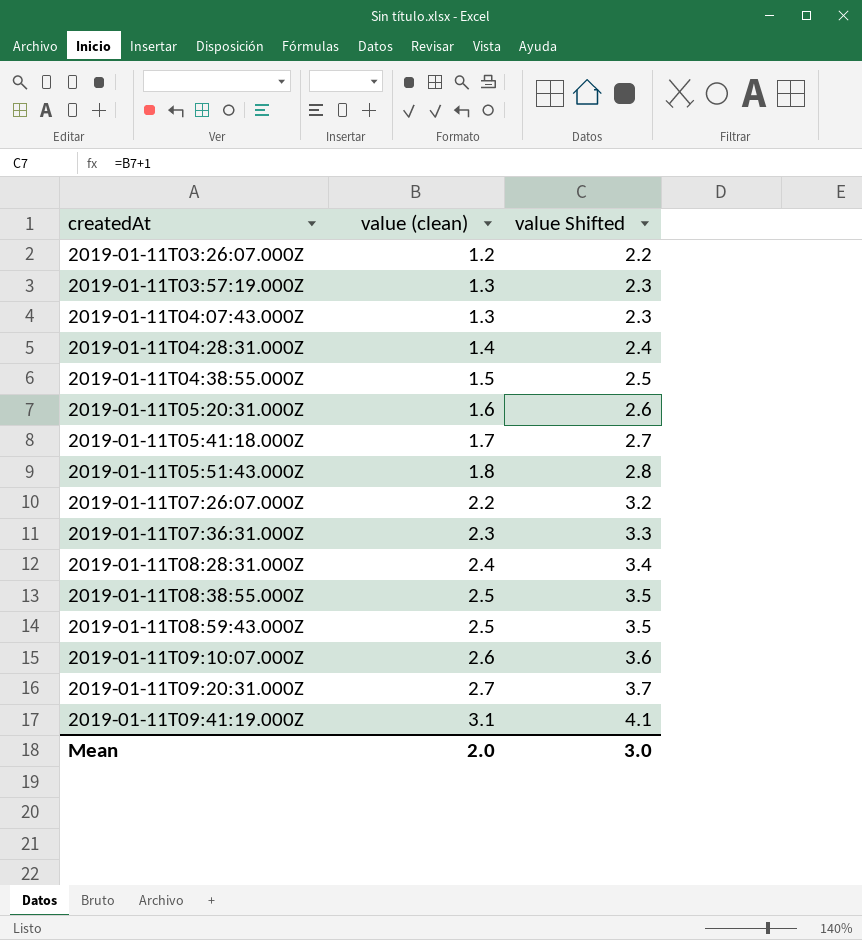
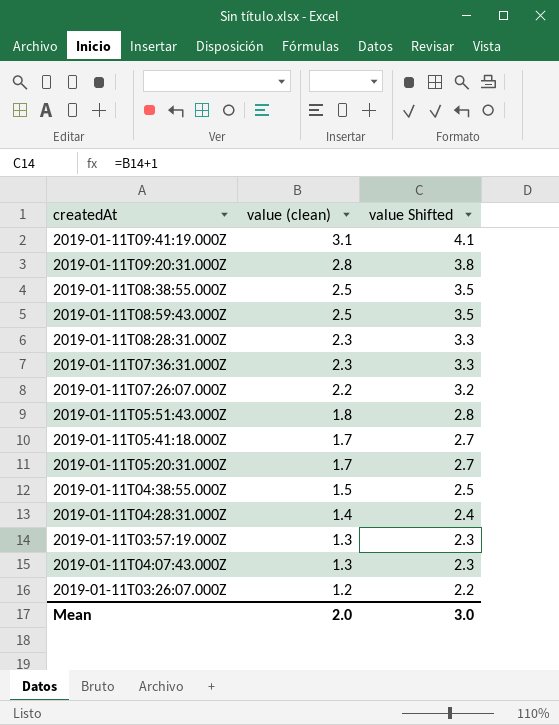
row order: createdAt ascending -> value (clean) descending
row 2019-01-11T09:10:07.000Z: 2.6 | 3.6 -> none
2019-01-11T09:20:31.000Z | value (clean): 2.7 -> 2.8
2019-01-11T09:20:31.000Z | value Shifted: 3.7 -> 3.8
2019-01-11T08:28:31.000Z | value (clean): 2.4 -> 2.3
2019-01-11T08:28:31.000Z | value Shifted: 3.4 -> 3.3
2019-01-11T05:20:31.000Z | value (clean): 1.6 -> 1.7
2019-01-11T05:20:31.000Z | value Shifted: 2.6 -> 2.7

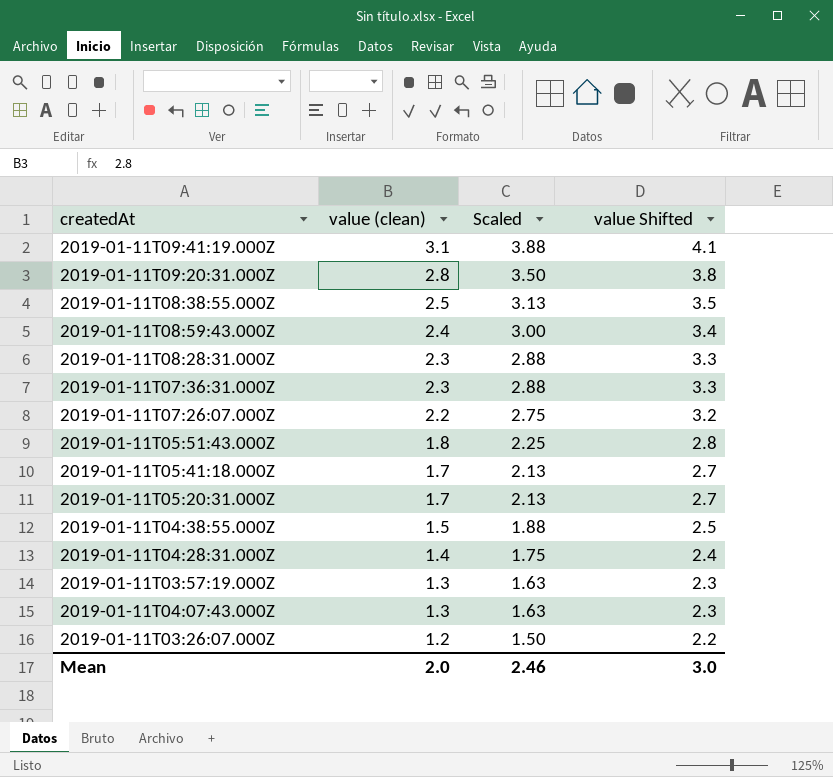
column Scaled | formula: none -> [value (clean)] * 1.25
2019-01-11T08:59:43.000Z | value (clean): 2.5 -> 2.4
2019-01-11T08:59:43.000Z | value Shifted: 3.5 -> 3.4

